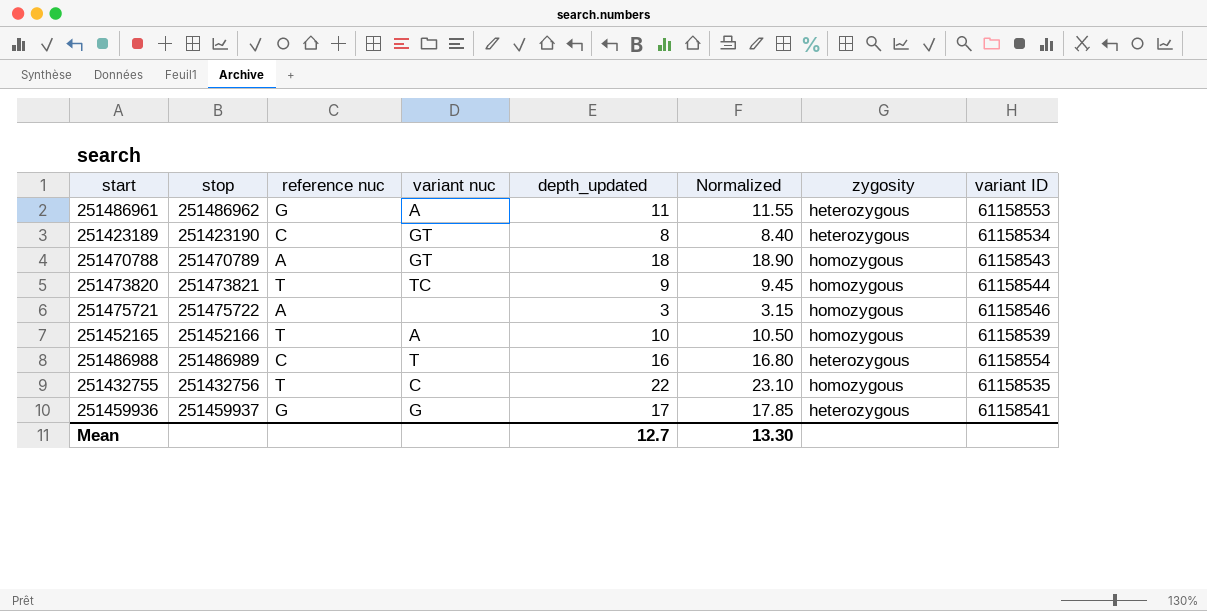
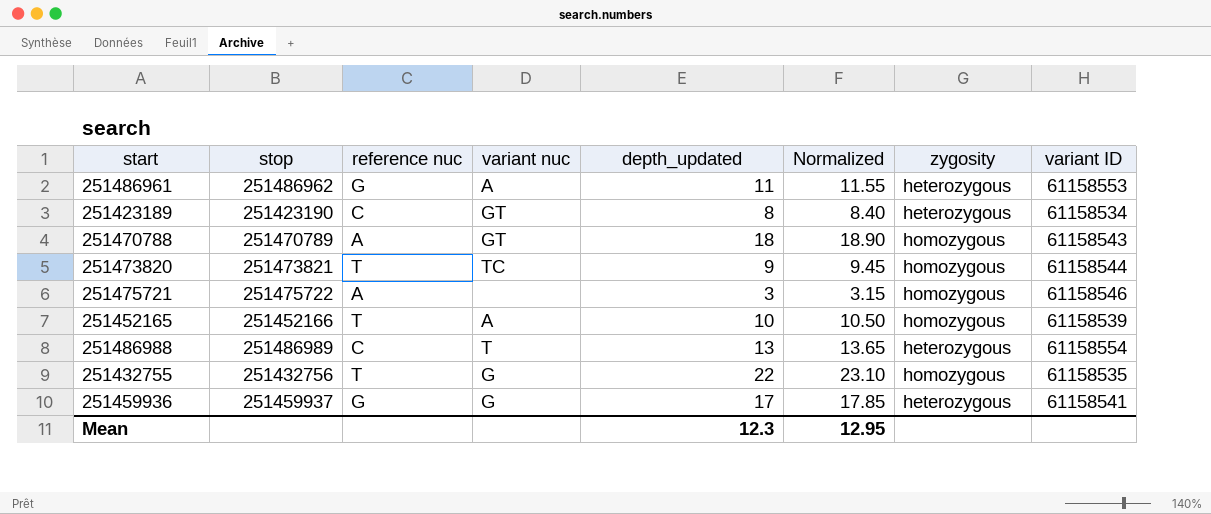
251486988 | depth_updated: 16 -> 13
251486988 | Normalized: 16.80 -> 13.65
251432755 | variant nuc: C -> G
Mean | depth_updated: 12.7 -> 12.3
Mean | Normalized: 13.30 -> 12.95

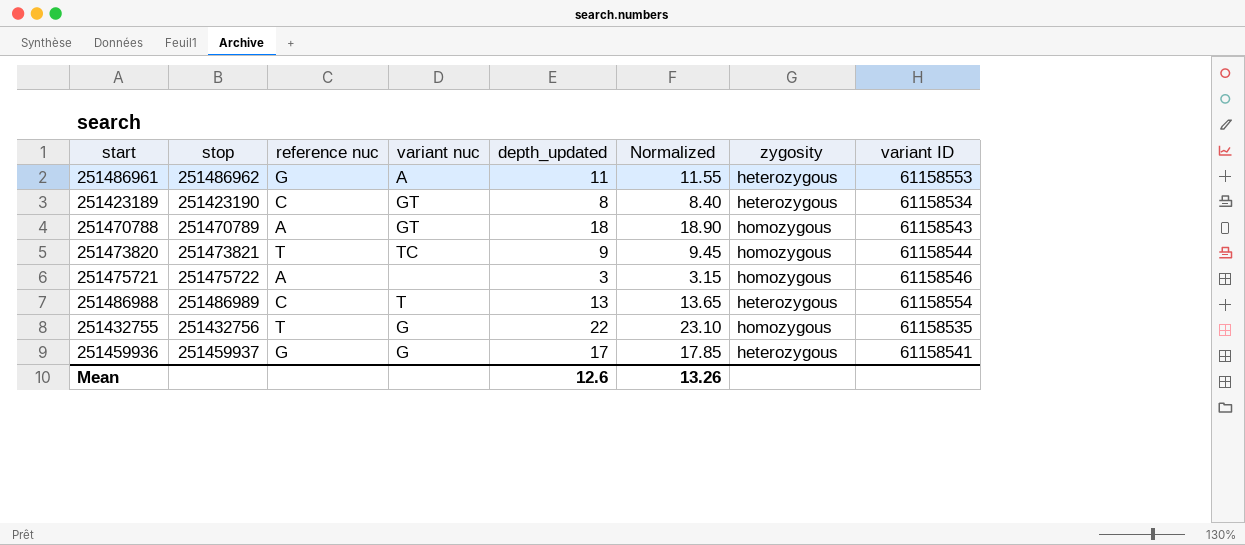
row 251452165: 251452166 | T | A | 10 | 10.50 | homozygous | 61158539 -> none
Mean | depth_updated: 12.3 -> 12.6
Mean | Normalized: 12.95 -> 13.26

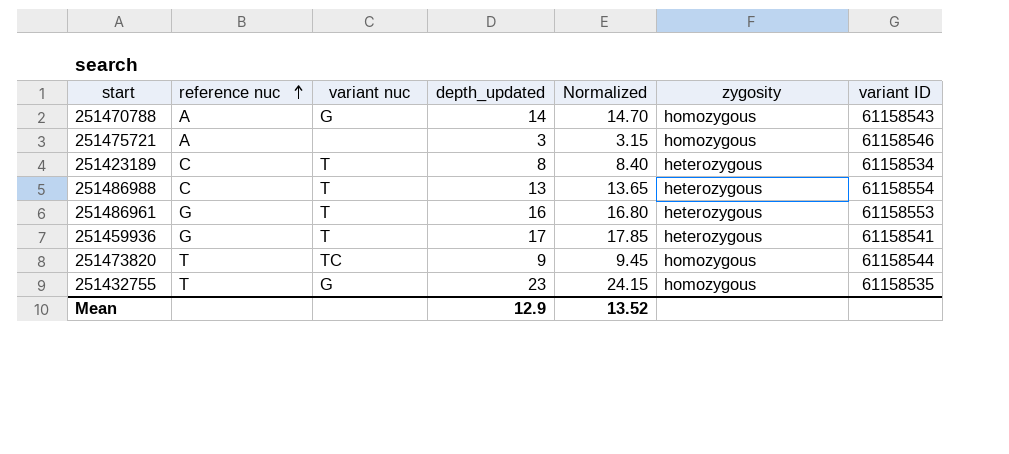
row order: none -> reference nuc ascending
column stop | position: 2 -> none
251470788 | variant nuc: GT -> G
251470788 | depth_updated: 18 -> 14
251470788 | Normalized: 18.90 -> 14.70
251423189 | variant nuc: GT -> T
251486961 | variant nuc: A -> T
251486961 | depth_updated: 11 -> 16
251486961 | Normalized: 11.55 -> 16.80
251459936 | variant nuc: G -> T
251432755 | depth_updated: 22 -> 23
251432755 | Normalized: 23.10 -> 24.15
Mean | depth_updated: 12.6 -> 12.9
Mean | Normalized: 13.26 -> 13.52

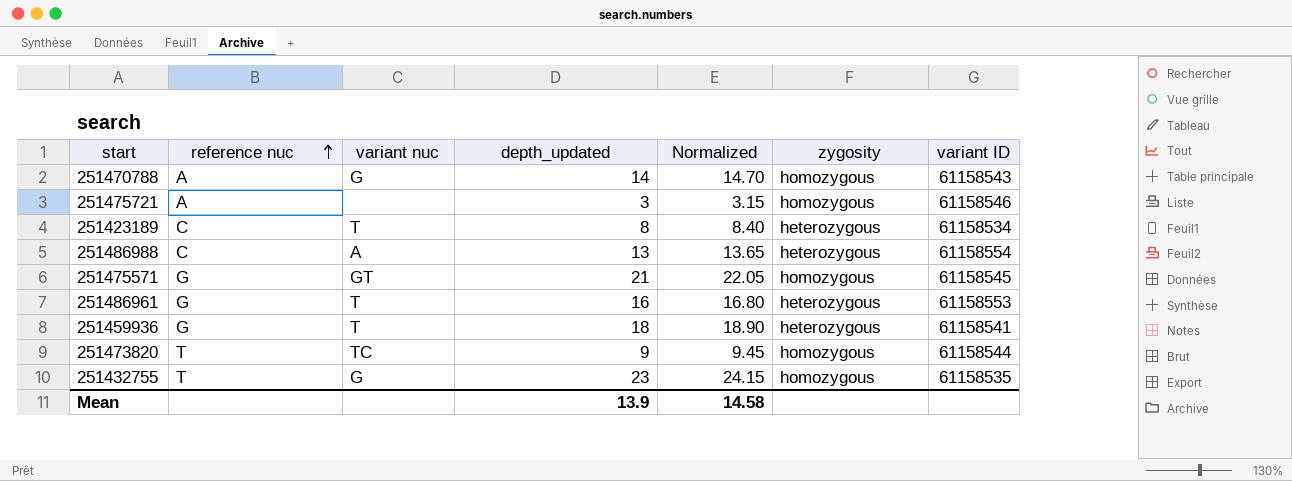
251486988 | variant nuc: T -> A
row 251475571: none -> G | GT | 21 | 22.05 | homozygous | 61158545
251459936 | depth_updated: 17 -> 18
251459936 | Normalized: 17.85 -> 18.90
Mean | depth_updated: 12.9 -> 13.9
Mean | Normalized: 13.52 -> 14.58

